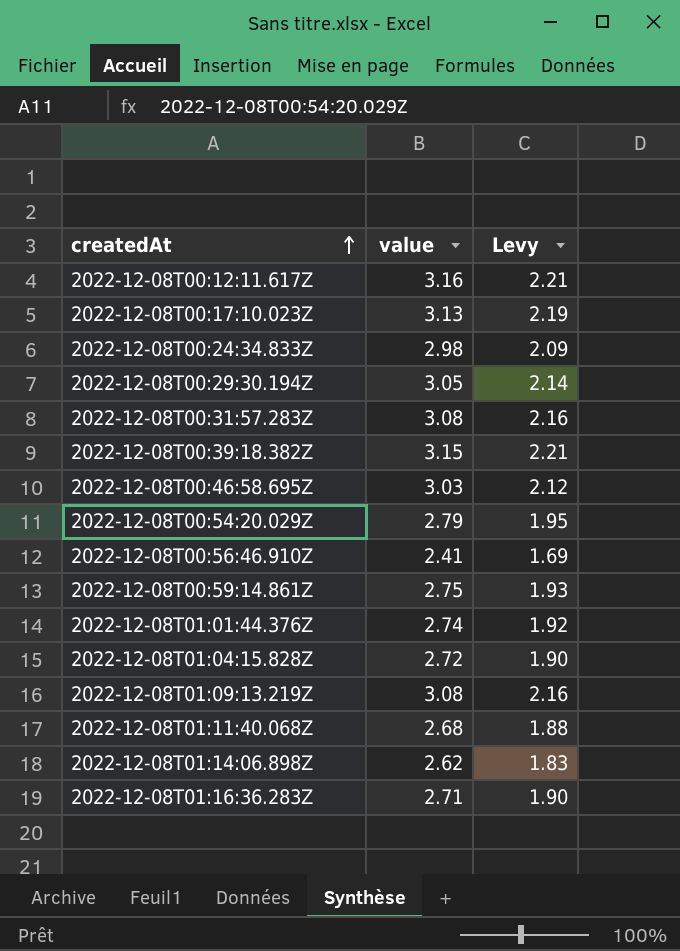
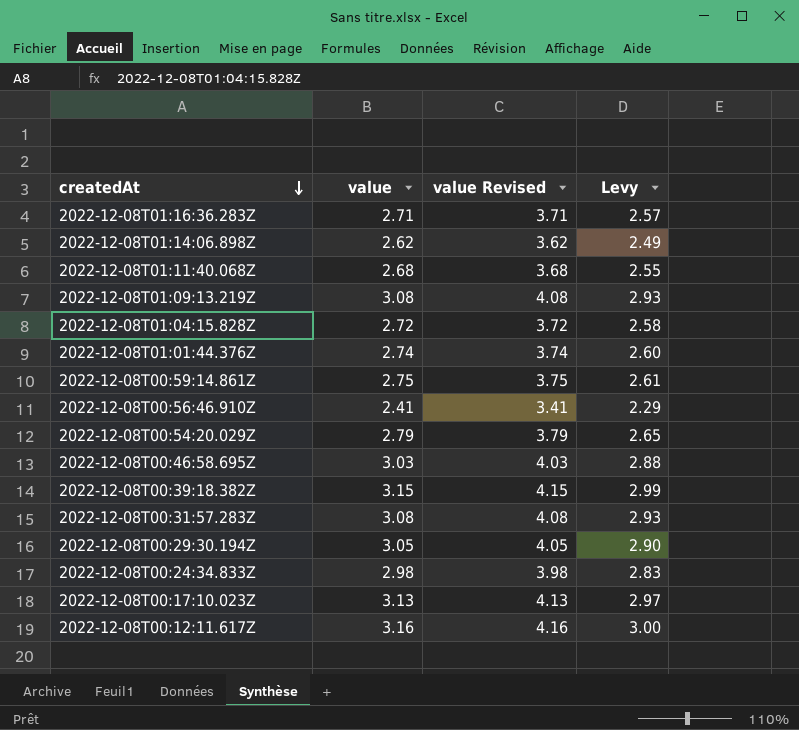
row order: createdAt ascending -> createdAt descending
column value Revised | formula: none -> [value] + 1
column Levy | formula: [value] * 0.7 -> [value] * 0.95

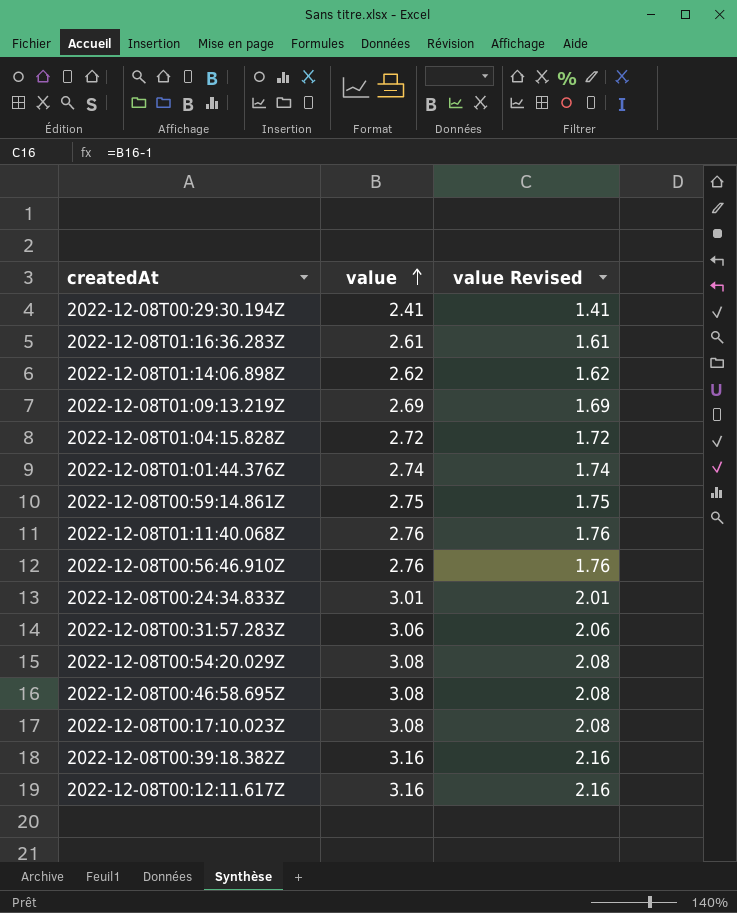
row order: createdAt descending -> value ascending
column Levy | formula: [value] * 0.95 -> none
column value Revised | formula: [value] + 1 -> [value] - 1
2022-12-08T00:29:30.194Z | value: 3.05 -> 2.41
2022-12-08T01:16:36.283Z | value: 2.71 -> 2.61
2022-12-08T01:09:13.219Z | value: 3.08 -> 2.69
2022-12-08T01:11:40.068Z | value: 2.68 -> 2.76
2022-12-08T00:56:46.910Z | value: 2.41 -> 2.76
2022-12-08T00:24:34.833Z | value: 2.98 -> 3.01
2022-12-08T00:31:57.283Z | value: 3.08 -> 3.06
2022-12-08T00:54:20.029Z | value: 2.79 -> 3.08
2022-12-08T00:46:58.695Z | value: 3.03 -> 3.08
2022-12-08T00:17:10.023Z | value: 3.13 -> 3.08
2022-12-08T00:39:18.382Z | value: 3.15 -> 3.16

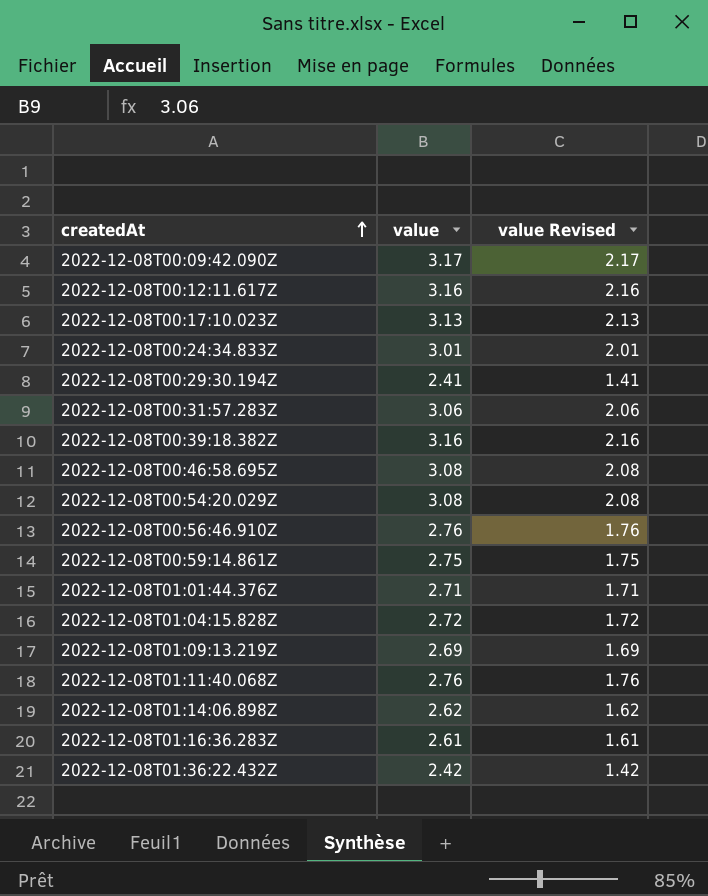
row order: value ascending -> createdAt ascending
row 2022-12-08T00:09:42.090Z: none -> 3.17 | 2.17
2022-12-08T00:17:10.023Z | value: 3.08 -> 3.13
2022-12-08T00:17:10.023Z | value Revised: 2.08 -> 2.13
2022-12-08T01:01:44.376Z | value: 2.74 -> 2.71
2022-12-08T01:01:44.376Z | value Revised: 1.74 -> 1.71
row 2022-12-08T01:36:22.432Z: none -> 2.42 | 1.42

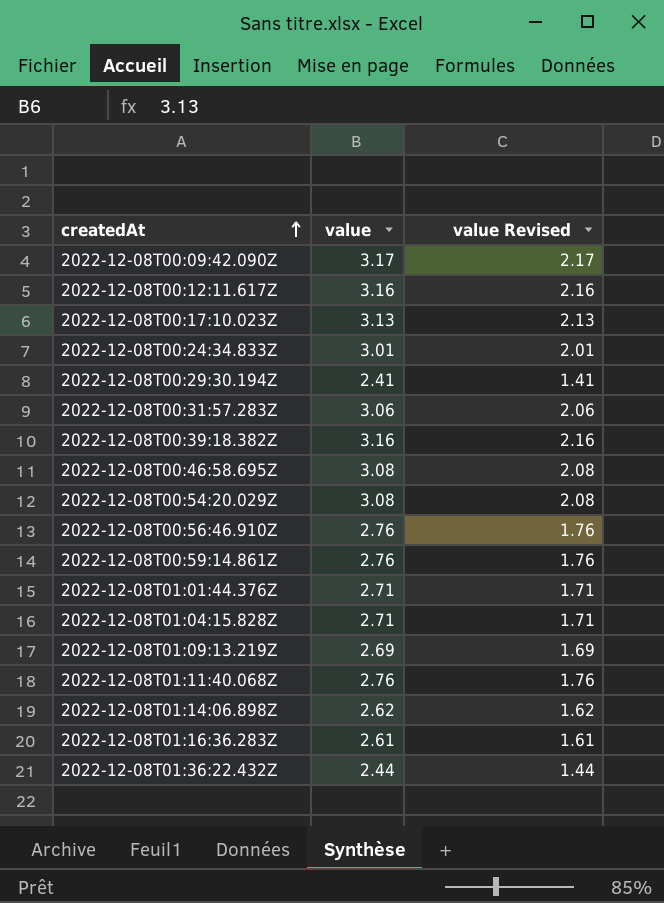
2022-12-08T00:59:14.861Z | value: 2.75 -> 2.76
2022-12-08T00:59:14.861Z | value Revised: 1.75 -> 1.76
2022-12-08T01:04:15.828Z | value: 2.72 -> 2.71
2022-12-08T01:04:15.828Z | value Revised: 1.72 -> 1.71
2022-12-08T01:36:22.432Z | value: 2.42 -> 2.44
2022-12-08T01:36:22.432Z | value Revised: 1.42 -> 1.44

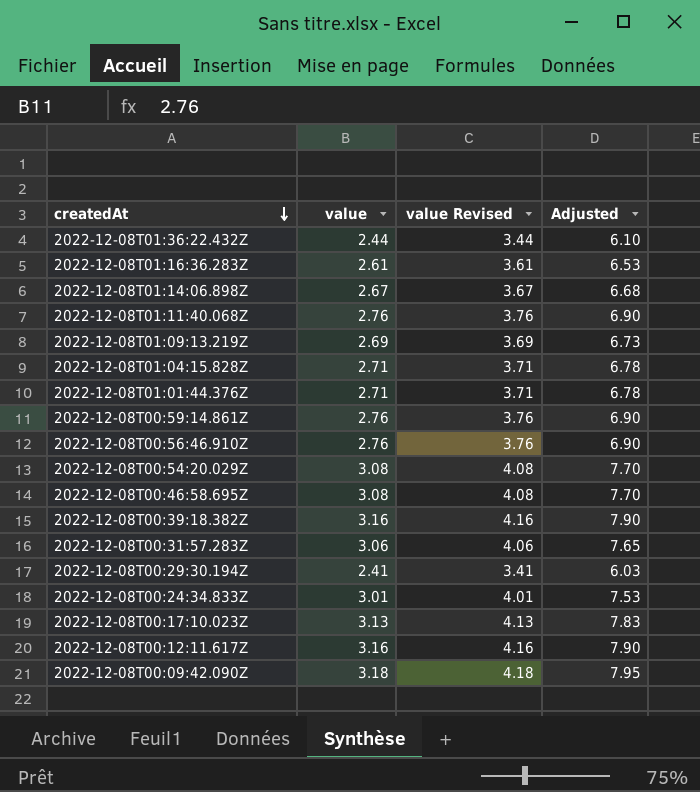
row order: createdAt ascending -> createdAt descending
column value Revised | formula: [value] - 1 -> [value] + 1
column Adjusted | formula: none -> [value] * 2.5
2022-12-08T01:14:06.898Z | value: 2.62 -> 2.67
2022-12-08T00:09:42.090Z | value: 3.17 -> 3.18

